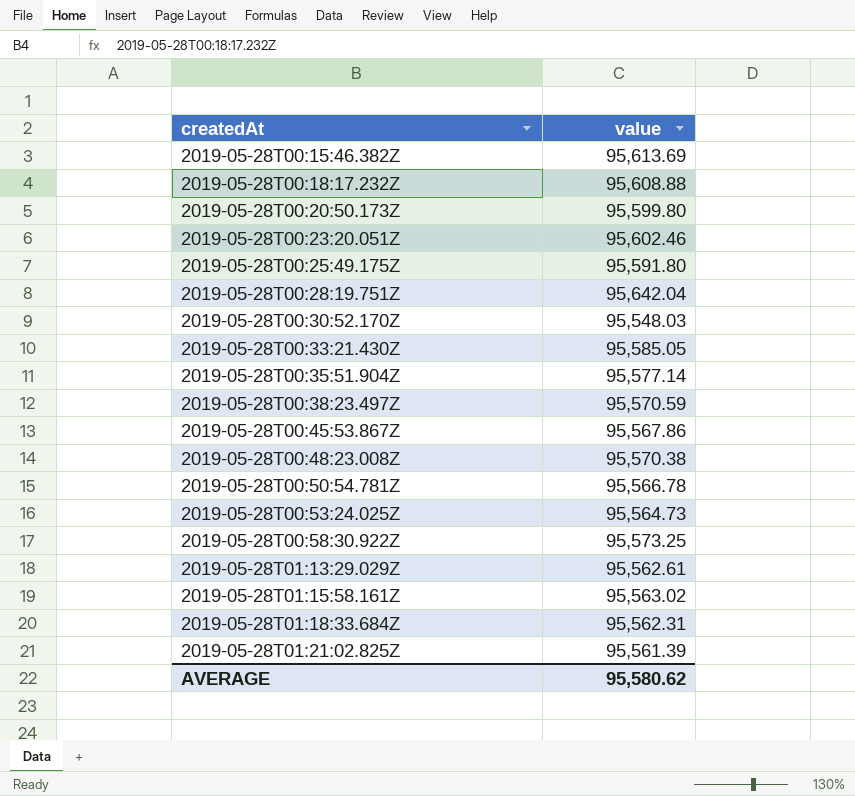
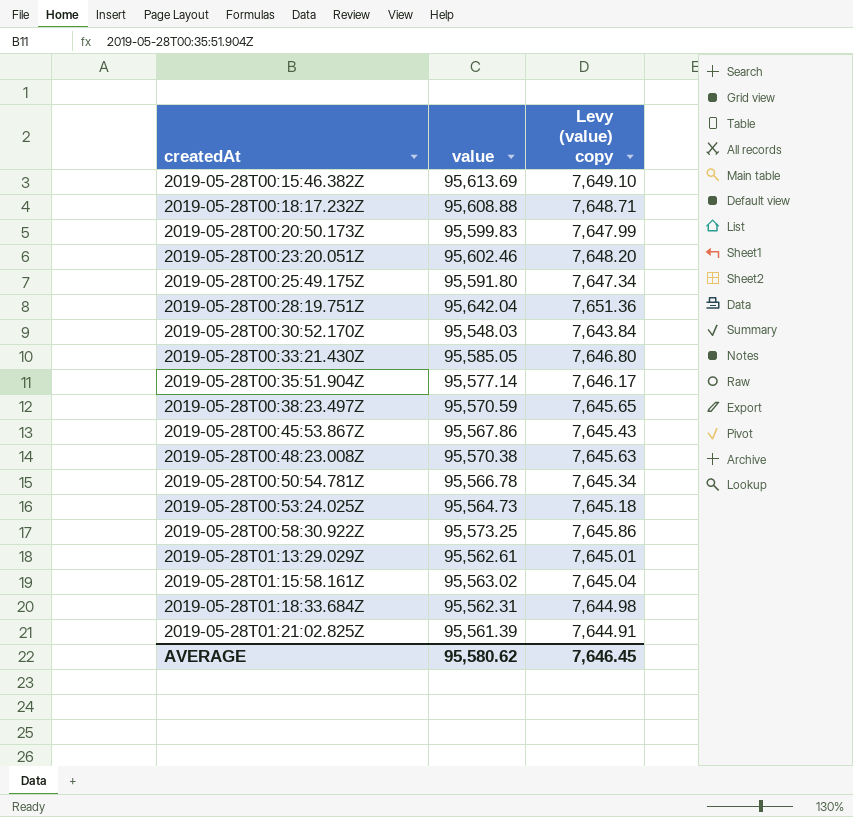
column Levy (value) copy | formula: none -> [value] * 0.08
2019-05-28T00:20:50.173Z | value: 95,599.80 -> 95,599.83

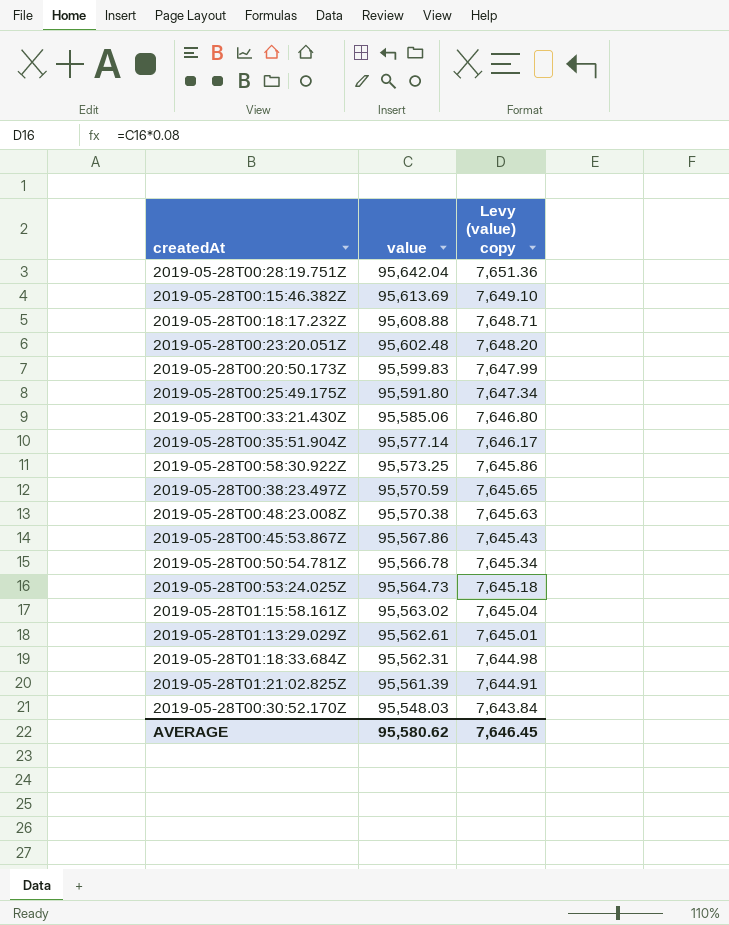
row order: createdAt ascending -> value descending
2019-05-28T00:23:20.051Z | value: 95,602.46 -> 95,602.48
2019-05-28T00:33:21.430Z | value: 95,585.05 -> 95,585.06

